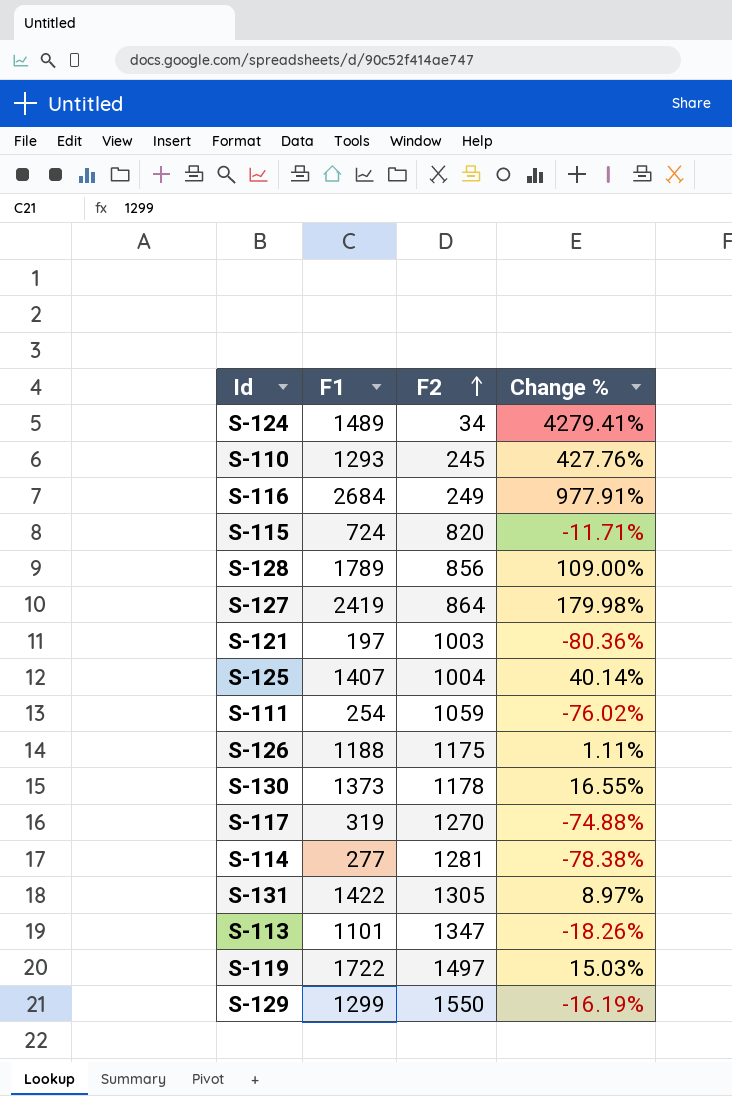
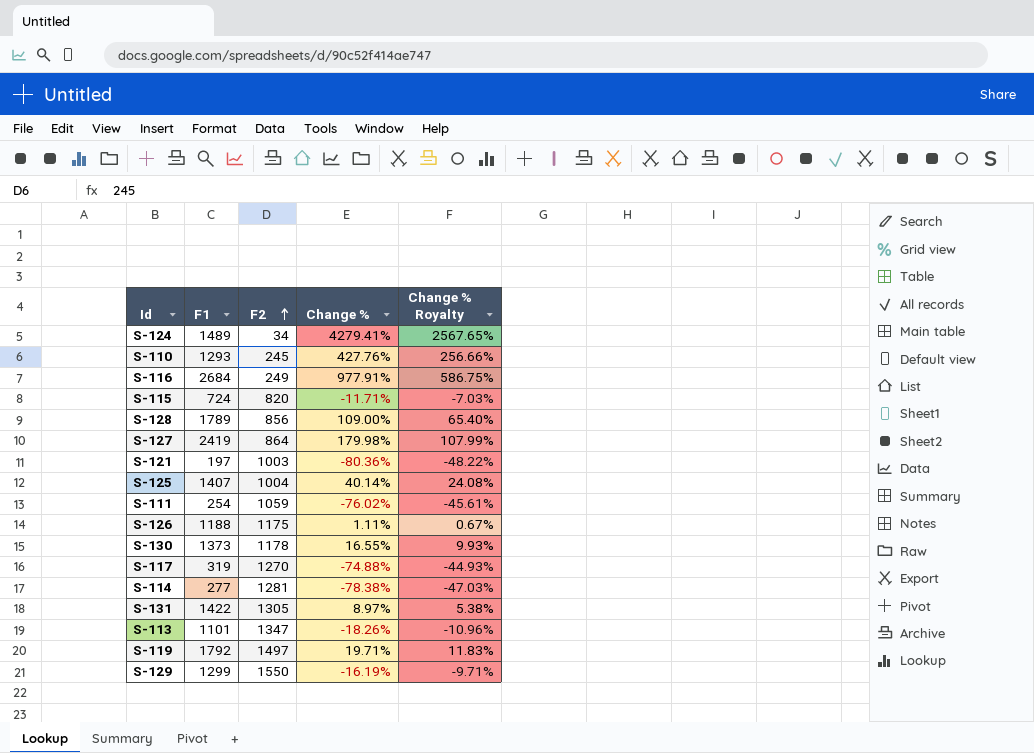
column Change % Royalty | formula: none -> [Change %] * 0.6
S-119 | F1: 1722 -> 1792
S-119 | Change %: 15.03% -> 19.71%

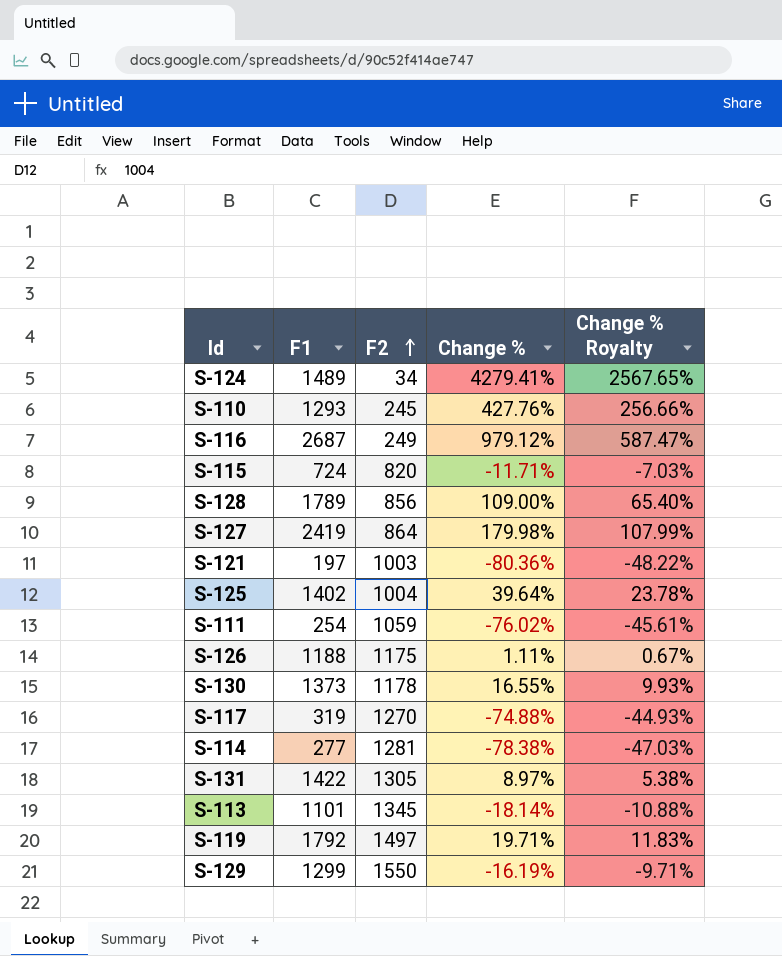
S-116 | F1: 2684 -> 2687
S-116 | Change %: 977.91% -> 979.12%
S-116 | Change % Royalty: 586.75% -> 587.47%
S-125 | F1: 1407 -> 1402
S-125 | Change %: 40.14% -> 39.64%
S-125 | Change % Royalty: 24.08% -> 23.78%
S-113 | F2: 1347 -> 1345
S-113 | Change %: -18.26% -> -18.14%
S-113 | Change % Royalty: -10.96% -> -10.88%

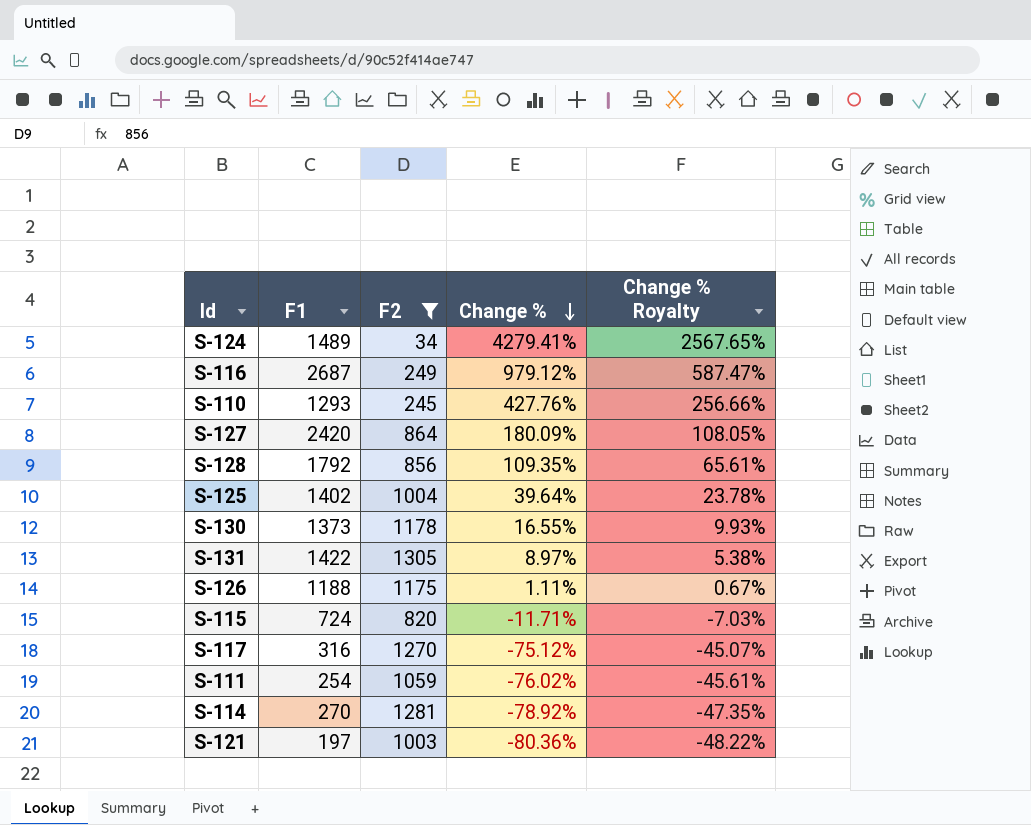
filter: none -> F2 <= 1305
row order: F2 ascending -> Change % descending
S-127 | F1: 2419 -> 2420
S-127 | Change %: 179.98% -> 180.09%
S-127 | Change % Royalty: 107.99% -> 108.05%
S-128 | F1: 1789 -> 1792
S-128 | Change %: 109.00% -> 109.35%
S-128 | Change % Royalty: 65.40% -> 65.61%
S-117 | F1: 319 -> 316
S-117 | Change %: -74.88% -> -75.12%
S-117 | Change % Royalty: -44.93% -> -45.07%
S-114 | F1: 277 -> 270
S-114 | Change %: -78.38% -> -78.92%
S-114 | Change % Royalty: -47.03% -> -47.35%

